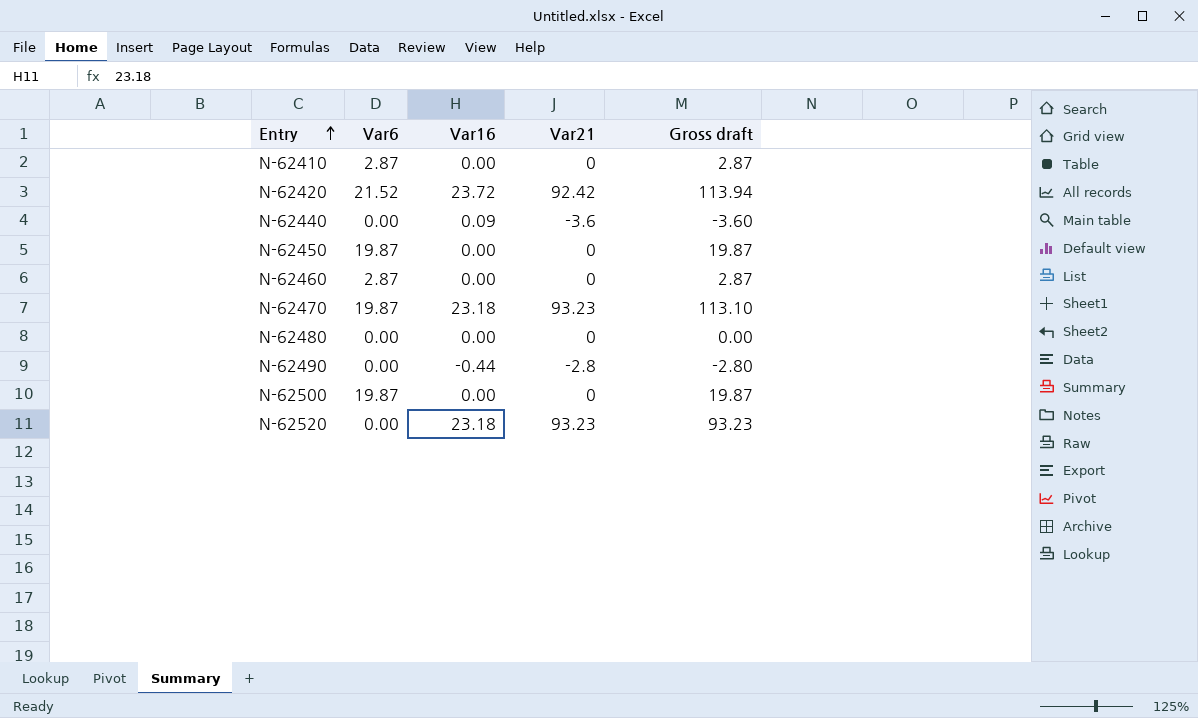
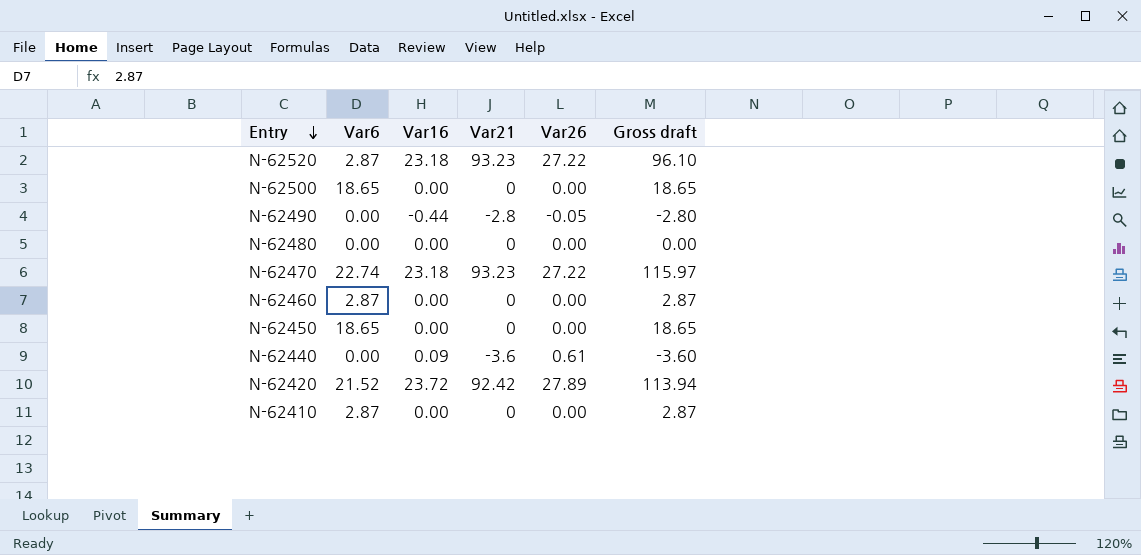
row order: Entry ascending -> Entry descending
column Var26 | position: none -> 5
N-62520 | Var6: 0.00 -> 2.87
N-62520 | Gross draft: 93.23 -> 96.10
N-62500 | Var6: 19.87 -> 18.65
N-62500 | Gross draft: 19.87 -> 18.65
N-62470 | Var6: 19.87 -> 22.74
N-62470 | Gross draft: 113.10 -> 115.97
N-62450 | Var6: 19.87 -> 18.65
N-62450 | Gross draft: 19.87 -> 18.65

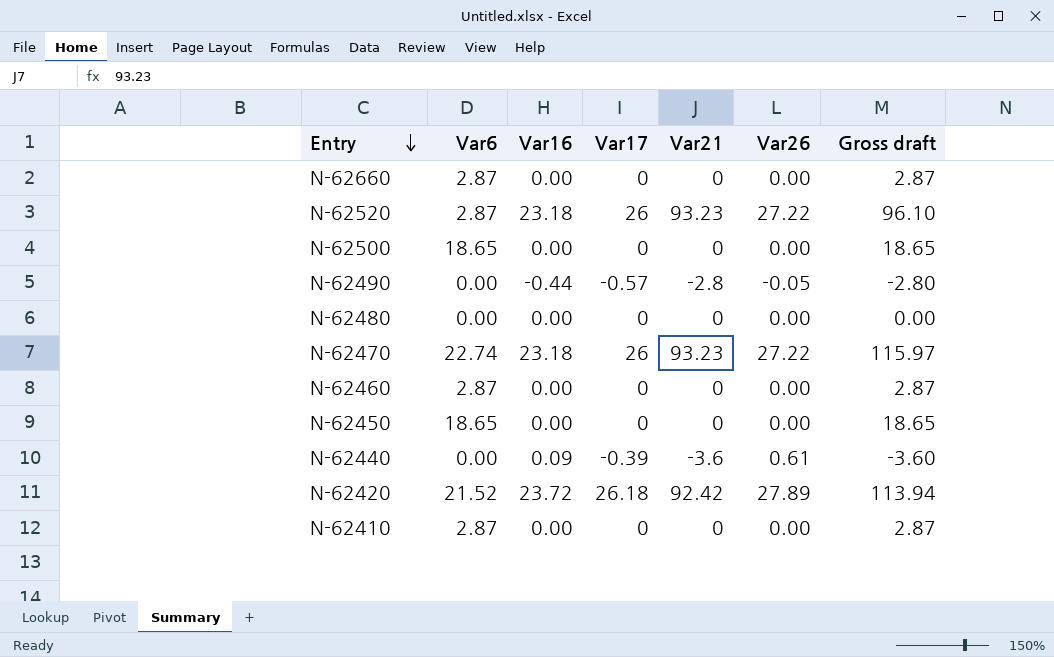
column Var17 | position: none -> 4
row N-62660: none -> 2.87 | 0.00 | 0 | 0 | 0.00 | 2.87

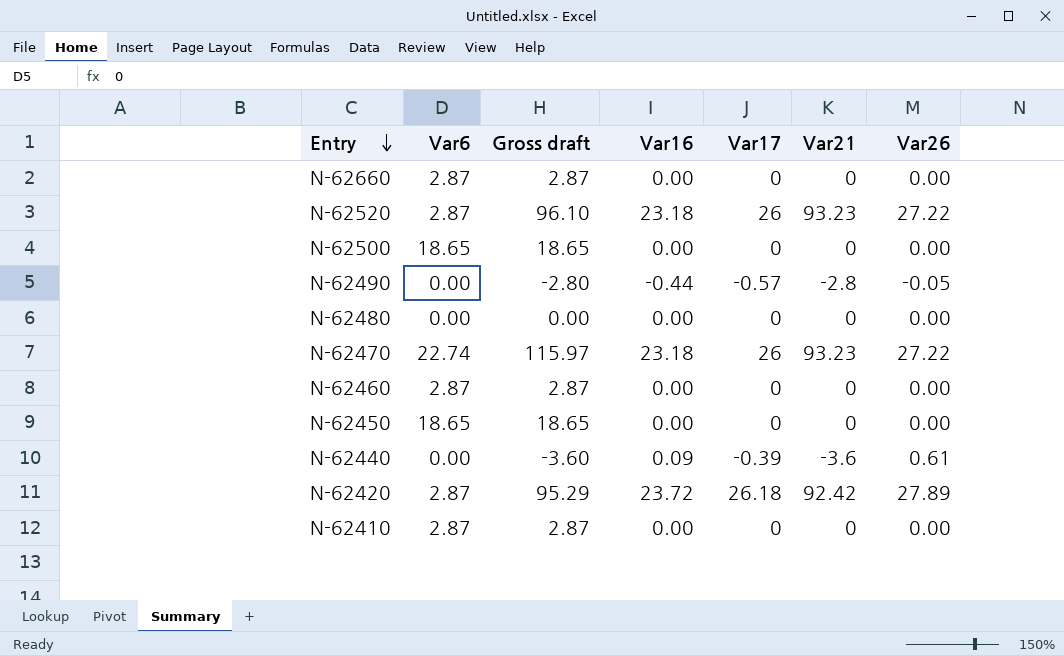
column Gross draft | position: 7 -> 3
N-62420 | Var6: 21.52 -> 2.87
N-62420 | Gross draft: 113.94 -> 95.29

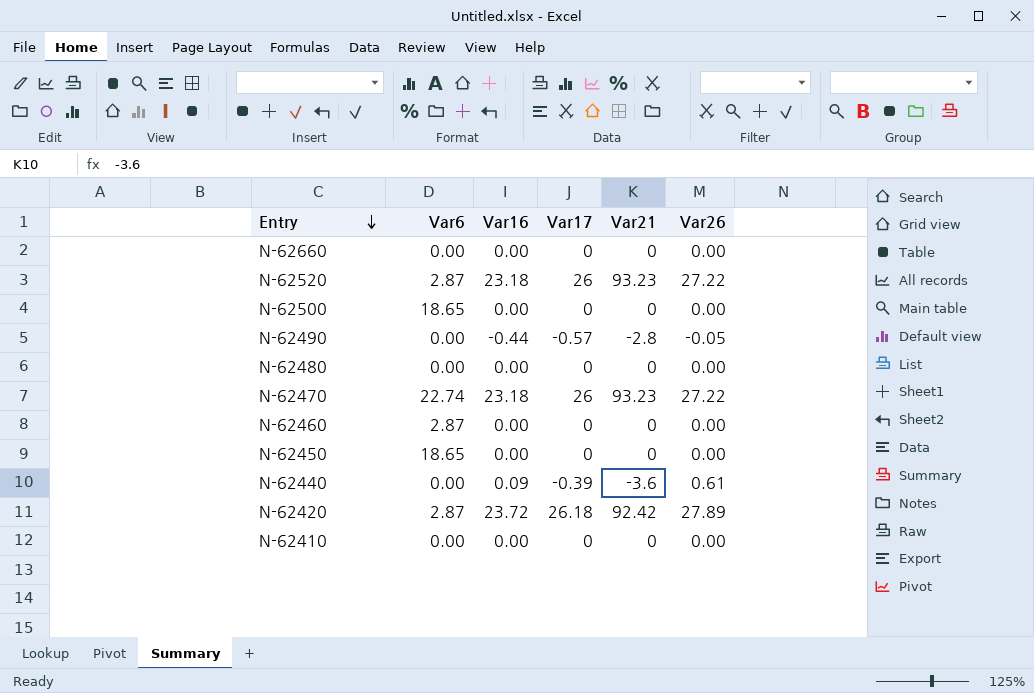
column Gross draft | formula: [Var6] + [Var21] -> none
N-62660 | Var6: 2.87 -> 0.00
N-62410 | Var6: 2.87 -> 0.00

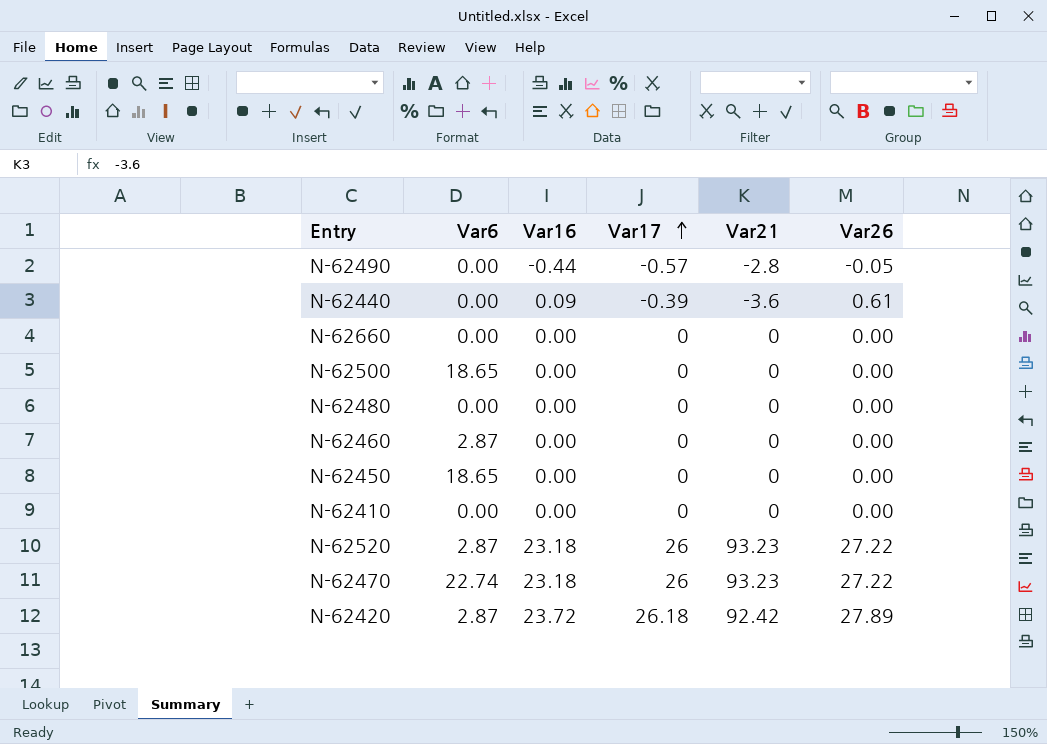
row order: Entry descending -> Var17 ascending

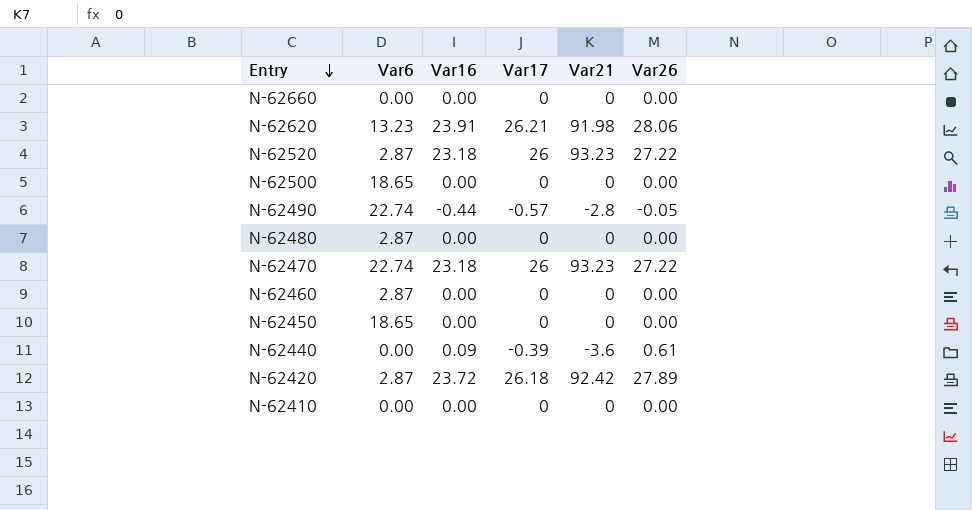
row order: Var17 ascending -> Entry descending
row N-62620: none -> 13.23 | 23.91 | 26.21 | 91.98 | 28.06
N-62490 | Var6: 0.00 -> 22.74
N-62480 | Var6: 0.00 -> 2.87

